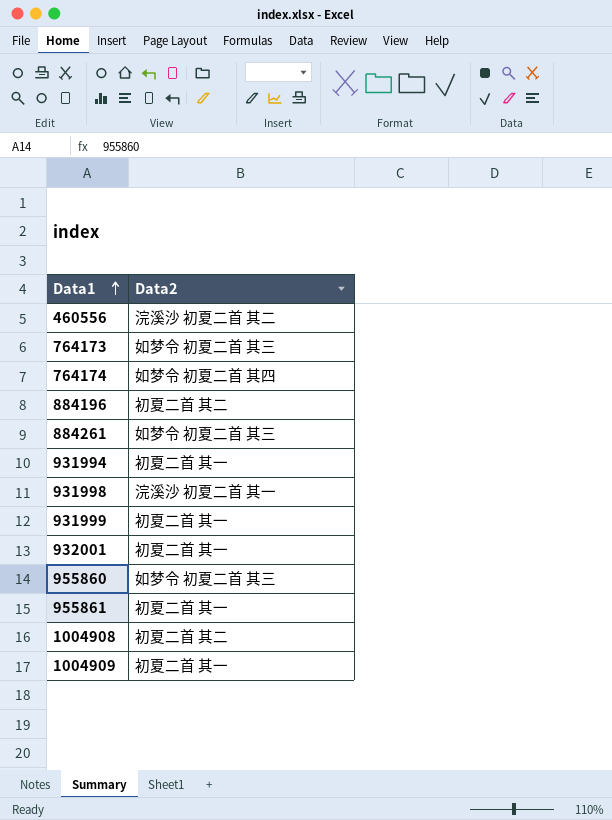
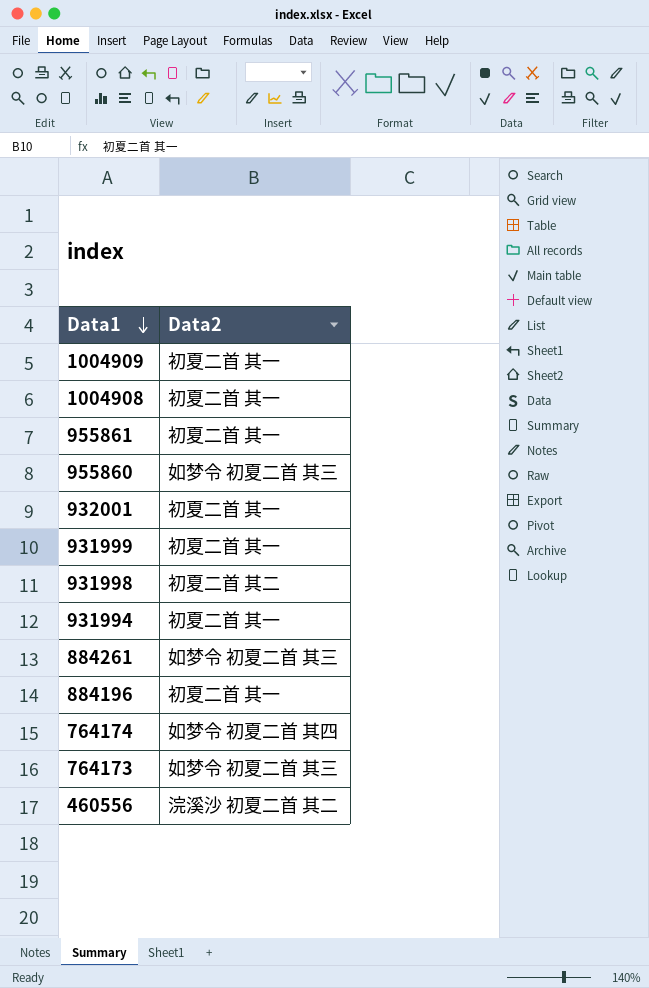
row order: Data1 ascending -> Data1 descending
1004908 | Data2: 初夏二首 其二 -> 初夏二首 其一
931998 | Data2: 浣溪沙 初夏二首 其一 -> 初夏二首 其二
884196 | Data2: 初夏二首 其二 -> 初夏二首 其一

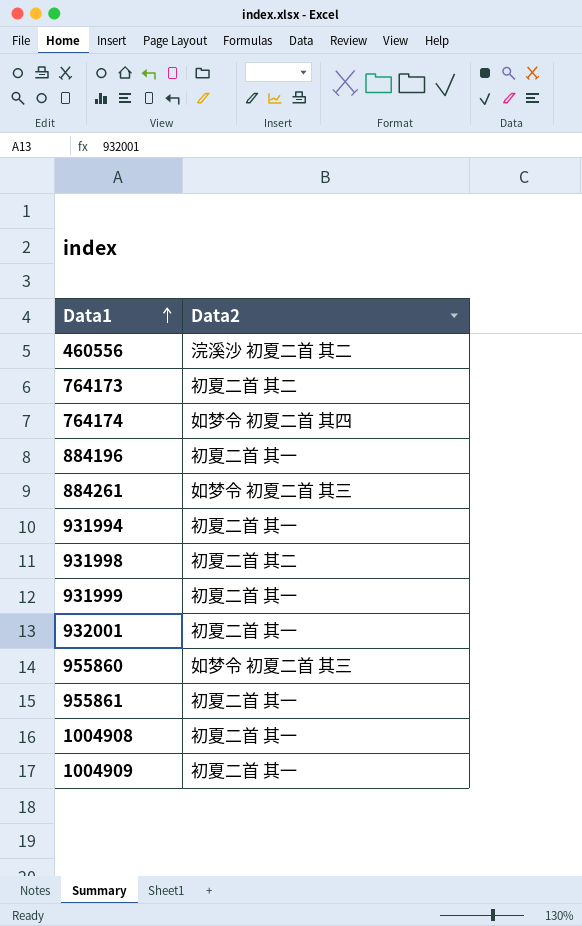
row order: Data1 descending -> Data1 ascending
764173 | Data2: 如梦令 初夏二首 其三 -> 初夏二首 其二

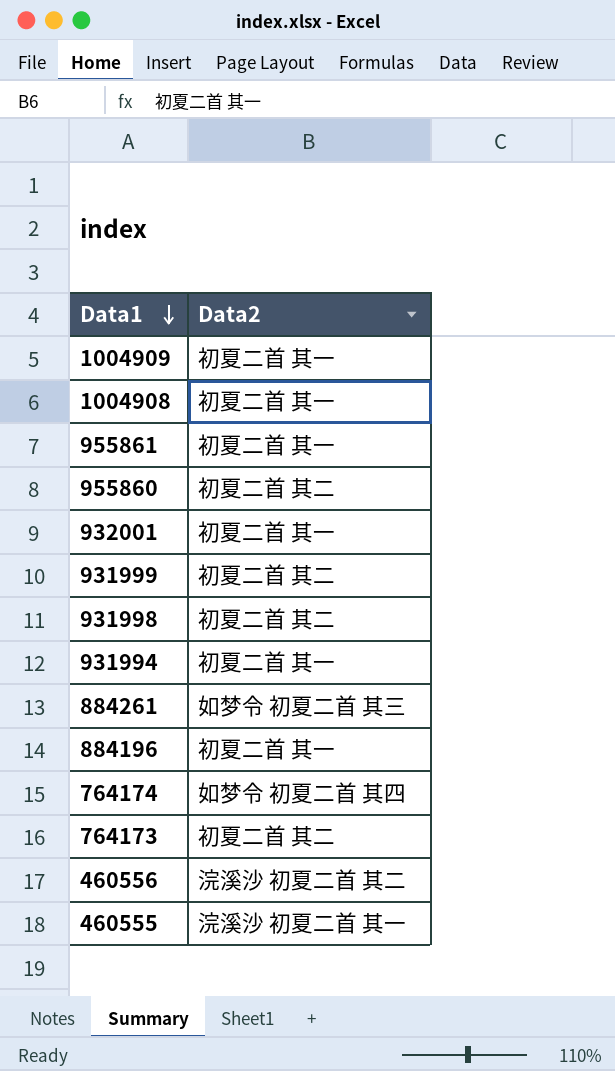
row order: Data1 ascending -> Data1 descending
955860 | Data2: 如梦令 初夏二首 其三 -> 初夏二首 其二
931999 | Data2: 初夏二首 其一 -> 初夏二首 其二
row 460555: none -> 浣溪沙 初夏二首 其一

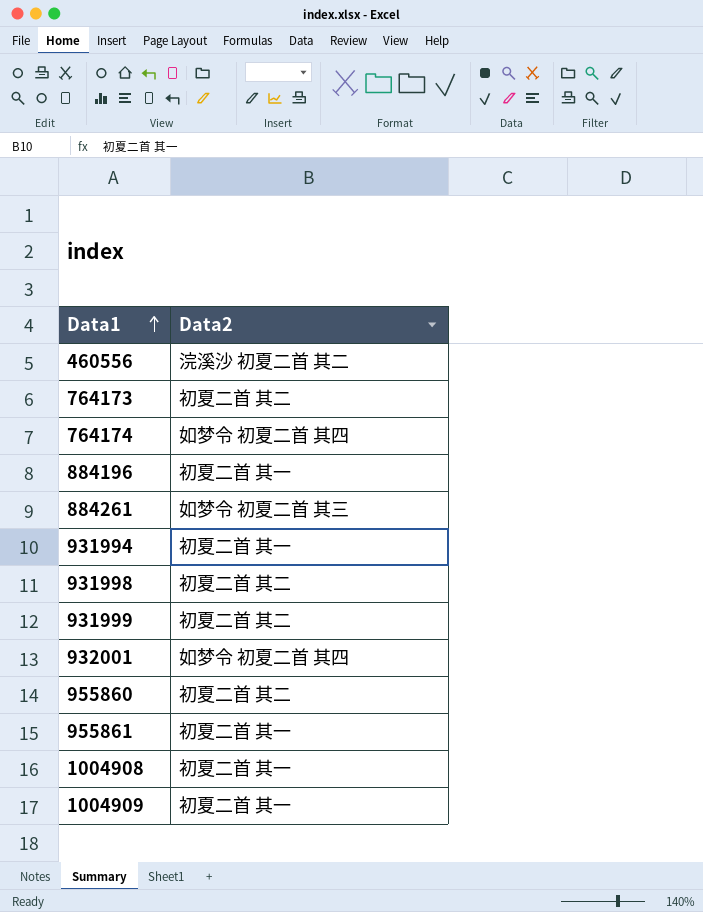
row order: Data1 descending -> Data1 ascending
row 460555: 浣溪沙 初夏二首 其一 -> none
932001 | Data2: 初夏二首 其一 -> 如梦令 初夏二首 其四

